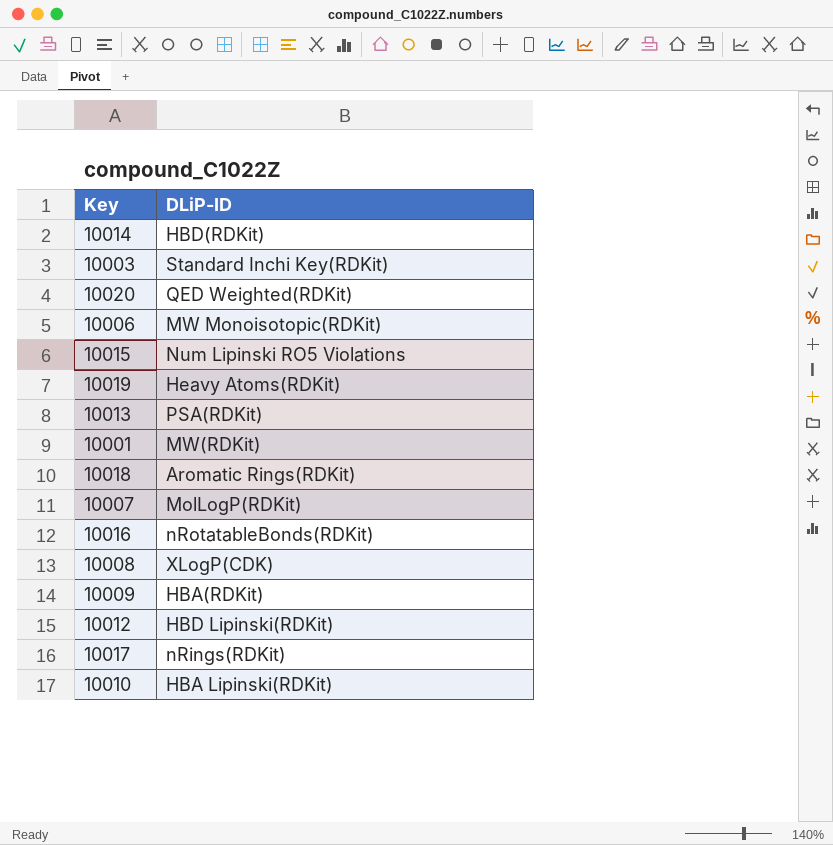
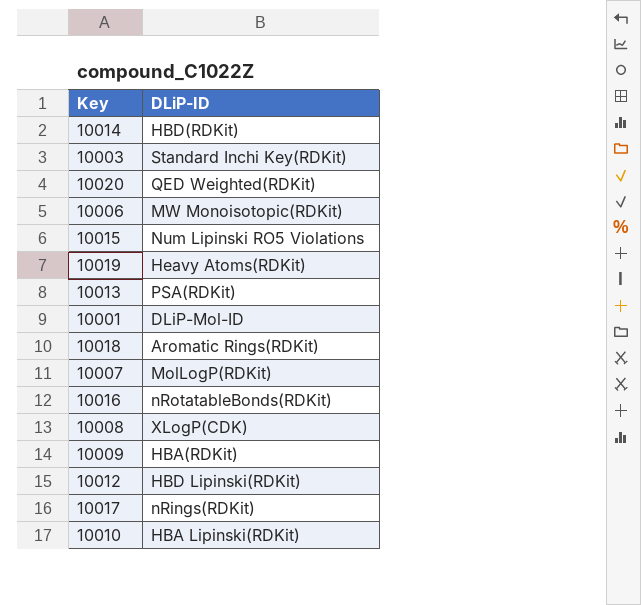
10001 | DLiP-ID: MW(RDKit) -> DLiP-Mol-ID

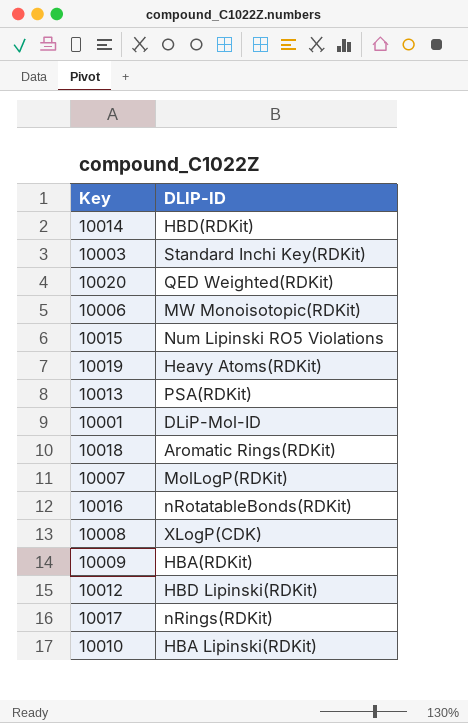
column name: DLiP-ID -> DLIP-ID

